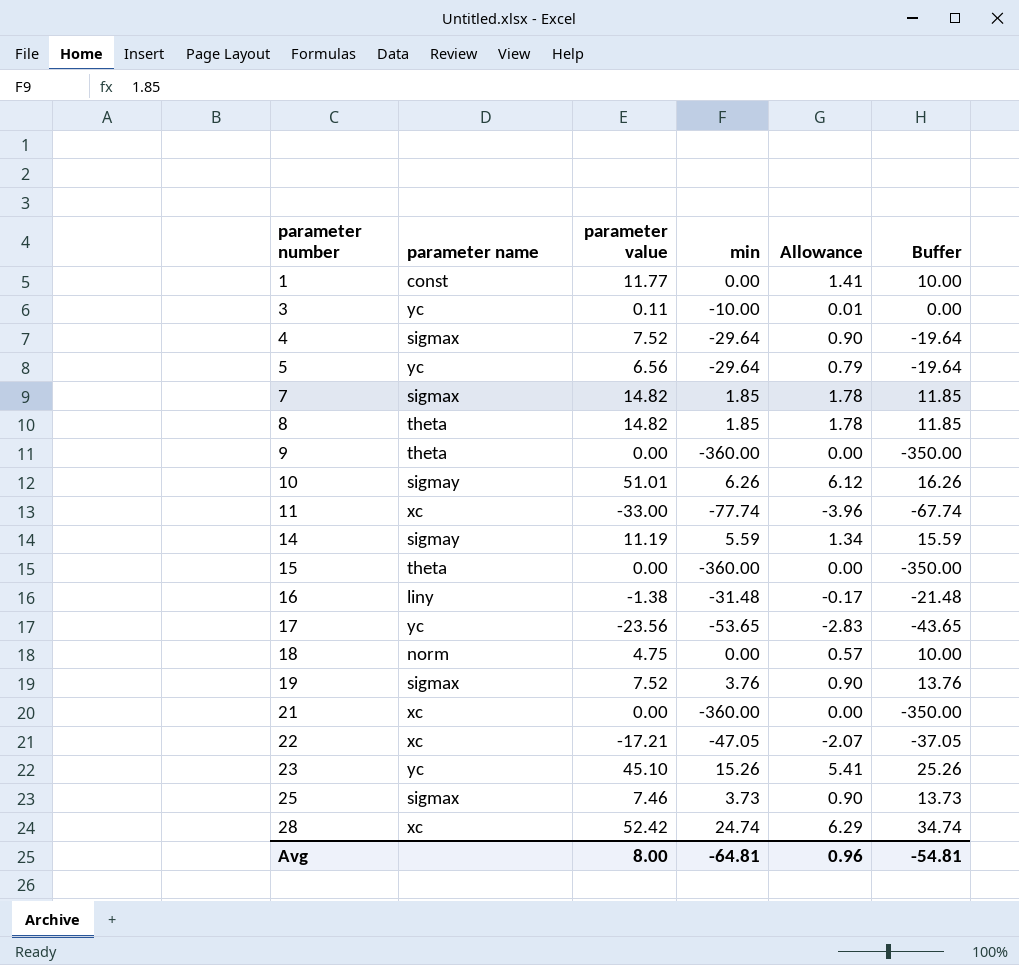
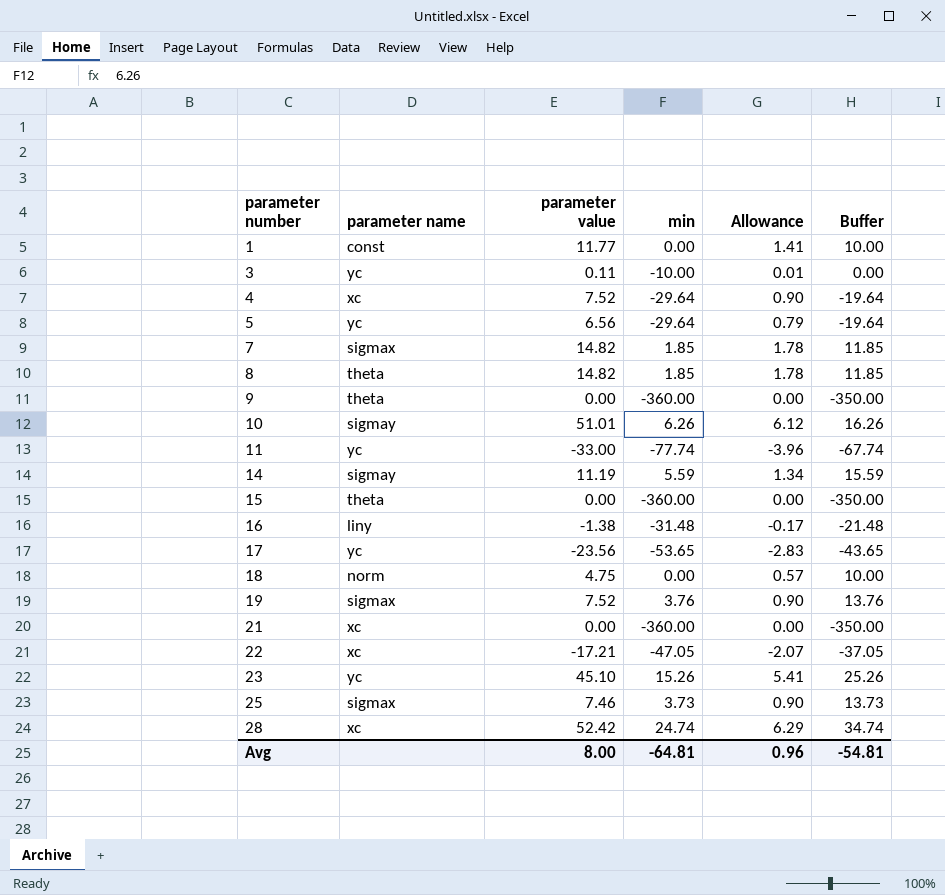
4 | parameter name: sigmax -> xc
11 | parameter name: xc -> yc

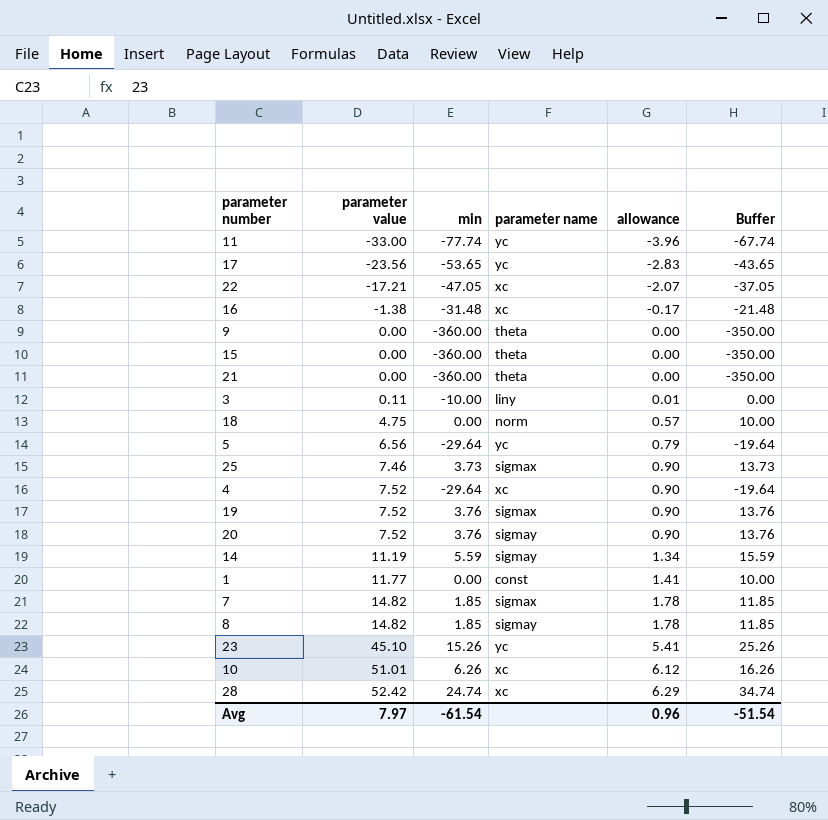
row order: parameter number ascending -> parameter value ascending
column parameter name | position: 2 -> 4
column name: Allowance -> allowance
16 | parameter name: liny -> xc
21 | parameter name: xc -> theta
3 | parameter name: yc -> liny
row 20: none -> 7.52 | 3.76 | sigmay | 0.90 | 13.76
8 | parameter name: theta -> sigmay
10 | parameter name: sigmay -> xc
Avg | parameter value: 8.00 -> 7.97
Avg | min: -64.81 -> -61.54
Avg | Buffer: -54.81 -> -51.54

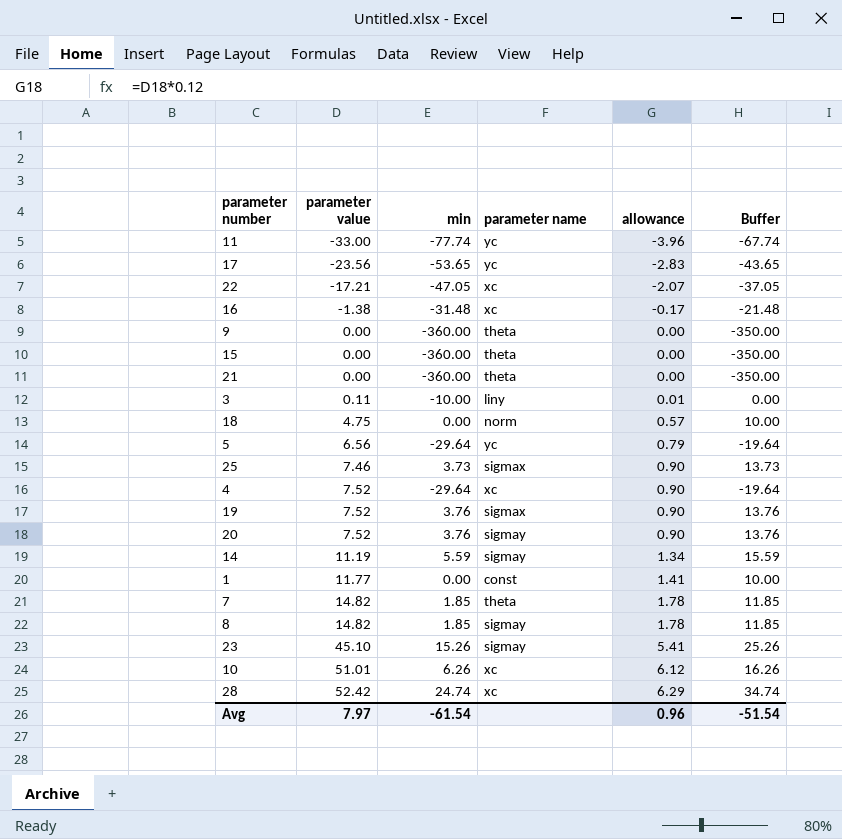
7 | parameter name: sigmax -> theta
23 | parameter name: yc -> sigmay

